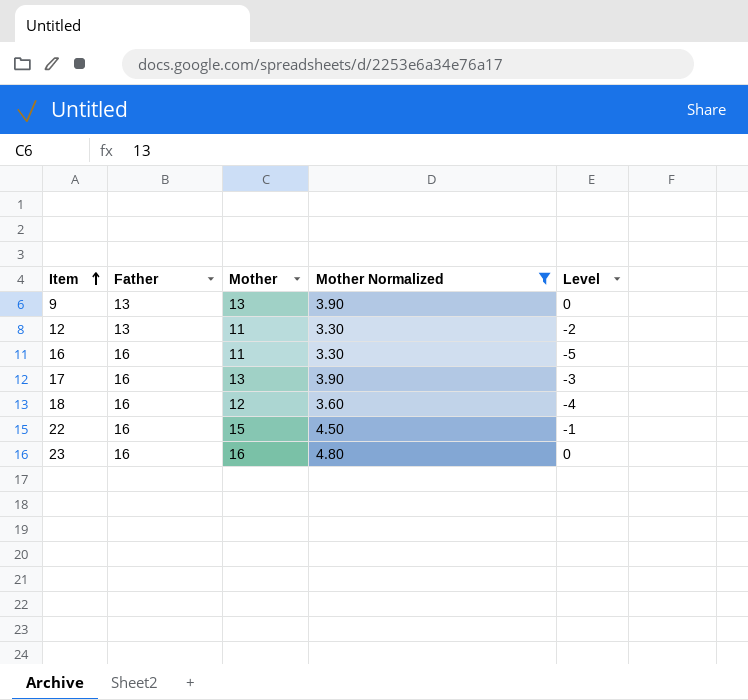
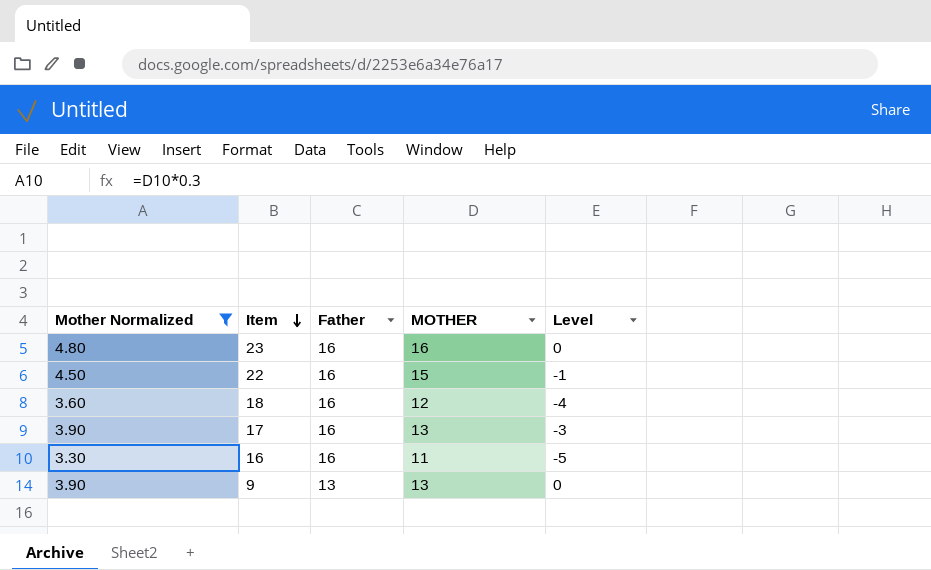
row order: Item ascending -> Item descending
column Mother Normalized | position: 4 -> 1
column name: Mother -> MOTHER
row 12: 13 | 11 | 3.30 | -2 -> none

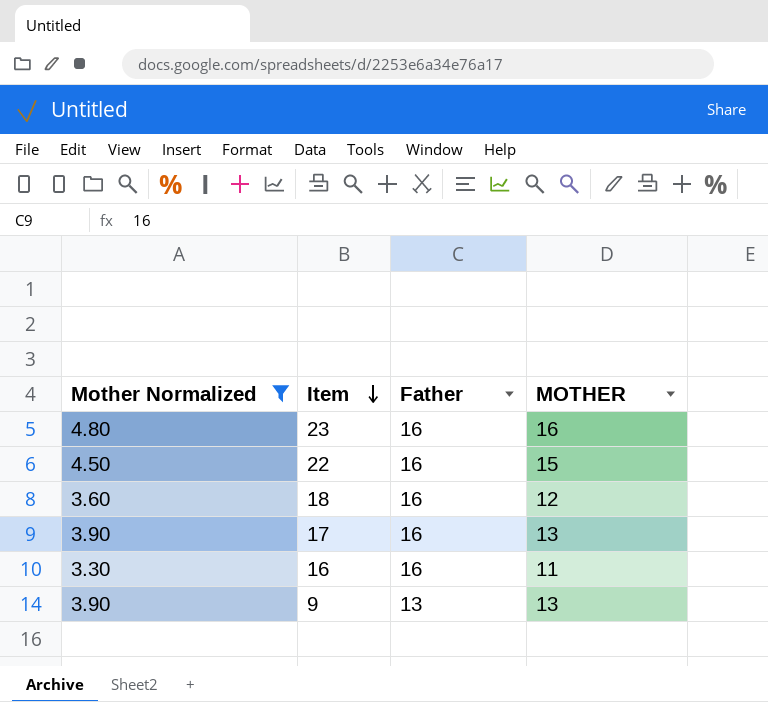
column Level | formula: [MOTHER] - [Father] -> none

